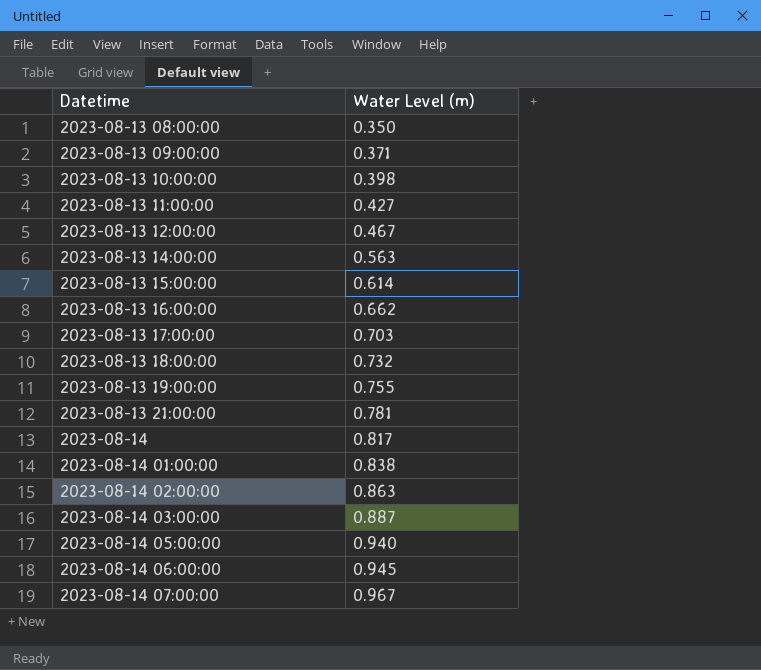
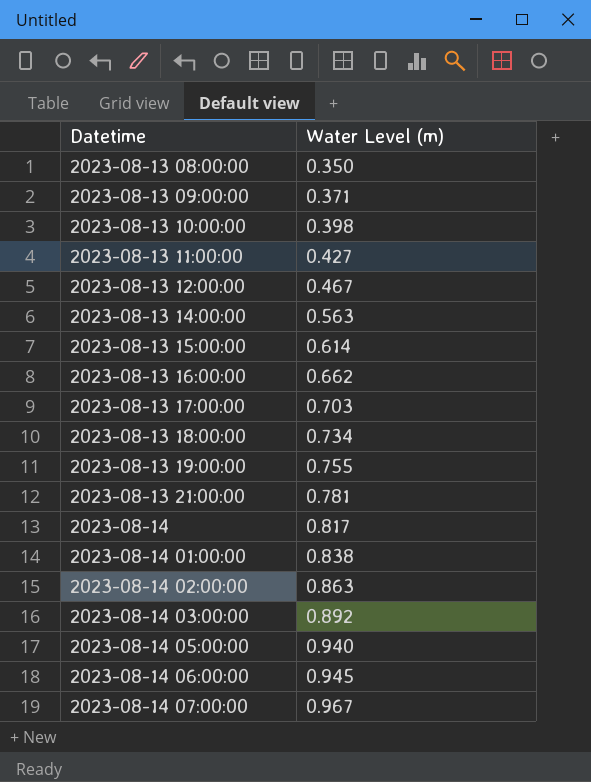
2023-08-13 18:00:00 | Water Level (m): 0.732 -> 0.734
2023-08-14 03:00:00 | Water Level (m): 0.887 -> 0.892

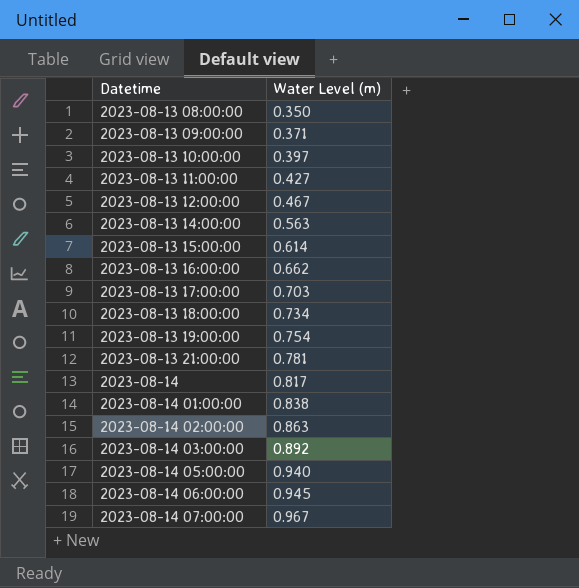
2023-08-13 10:00:00 | Water Level (m): 0.398 -> 0.397
2023-08-13 19:00:00 | Water Level (m): 0.755 -> 0.754

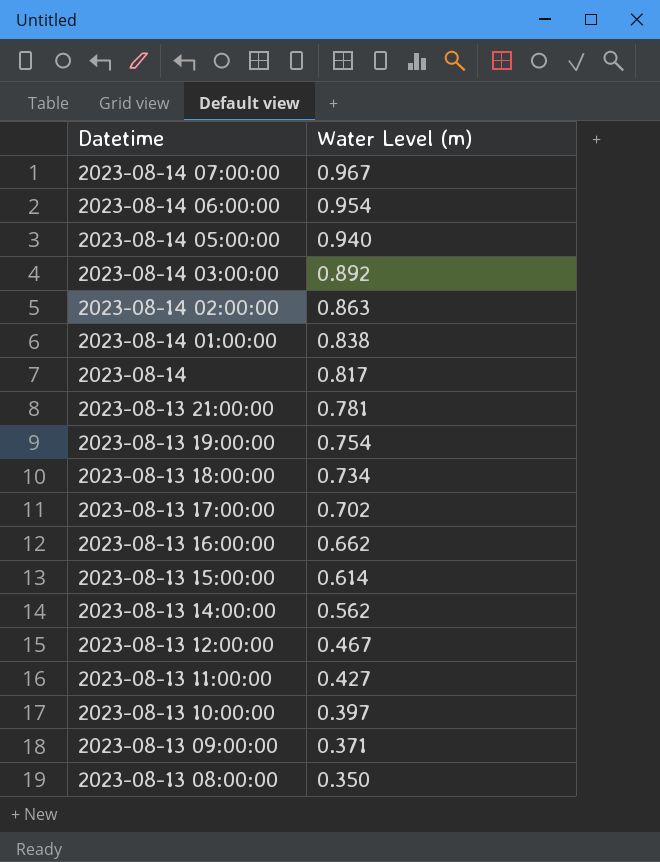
row order: Datetime ascending -> Datetime descending
2023-08-14 06:00:00 | Water Level (m): 0.945 -> 0.954
2023-08-13 17:00:00 | Water Level (m): 0.703 -> 0.702
2023-08-13 14:00:00 | Water Level (m): 0.563 -> 0.562

